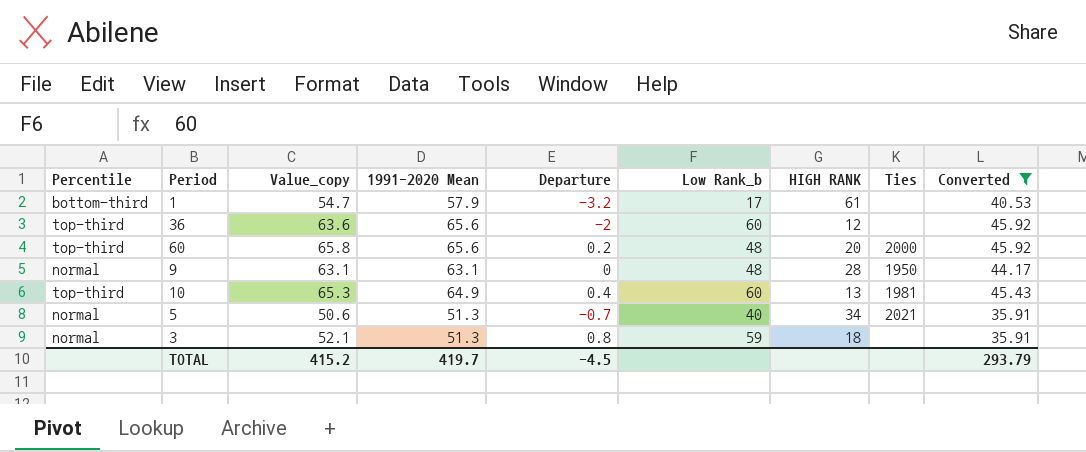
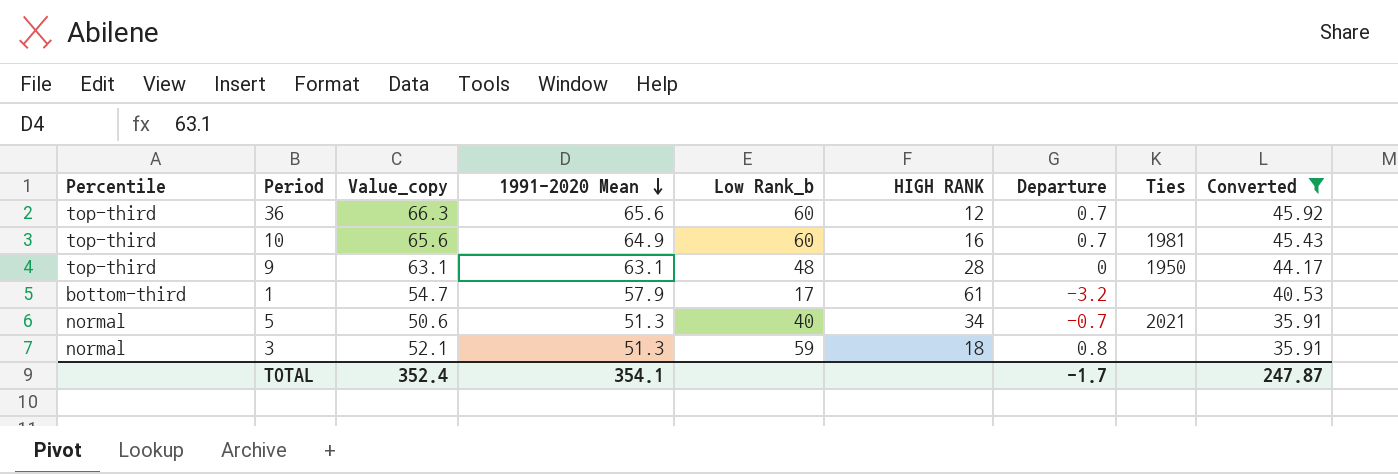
row order: none -> 1991-2020 Mean descending
column Departure | position: 5 -> 7
row 60: top-third | 65.8 | 65.6 | 0.2 | 48 | 20 | 2000 | 45.92 -> none
36 | Value_copy: 63.6 -> 66.3
36 | Departure: -2 -> 0.7
10 | Value_copy: 65.3 -> 65.6
10 | HIGH RANK: 13 -> 16
10 | Departure: 0.4 -> 0.7
9 | Percentile: normal -> top-third
TOTAL | Value_copy: 415.2 -> 352.4
TOTAL | 1991-2020 Mean: 419.7 -> 354.1
TOTAL | Departure: -4.5 -> -1.7
TOTAL | Converted: 293.79 -> 247.87

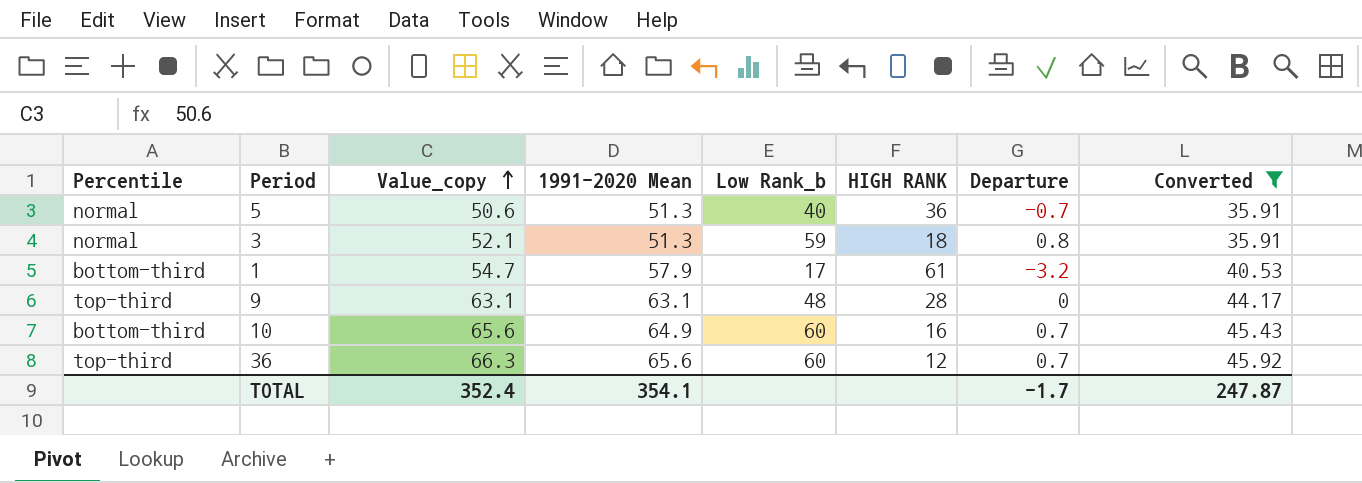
row order: 1991-2020 Mean descending -> Value_copy ascending
column Ties | position: 8 -> none
5 | HIGH RANK: 34 -> 36
10 | Percentile: top-third -> bottom-third

